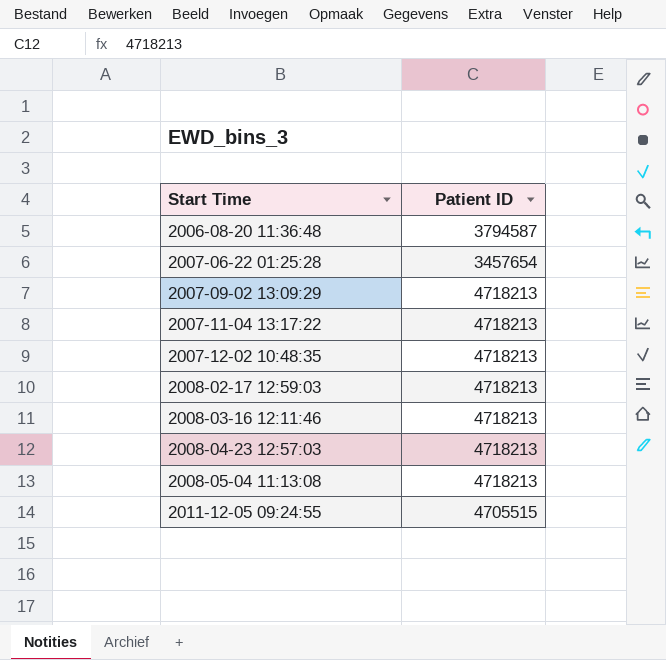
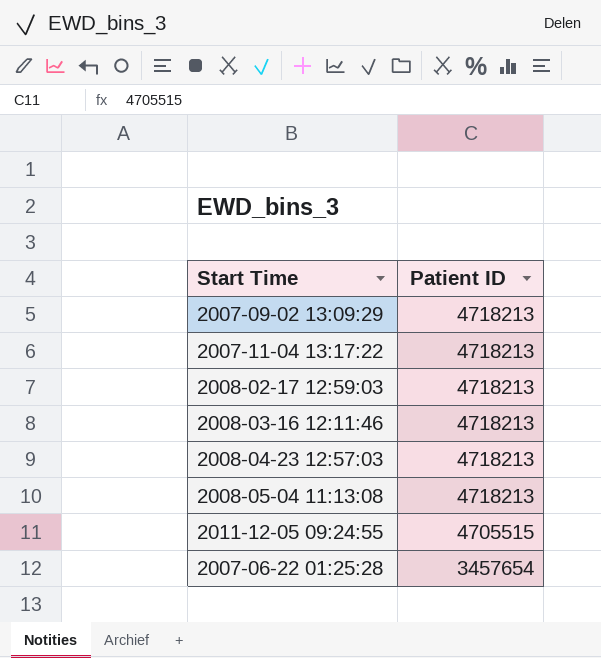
row order: Start Time ascending -> Patient ID descending
row 2006-08-20 11:36:48: 3794587 -> none
row 2007-12-02 10:48:35: 4718213 -> none

